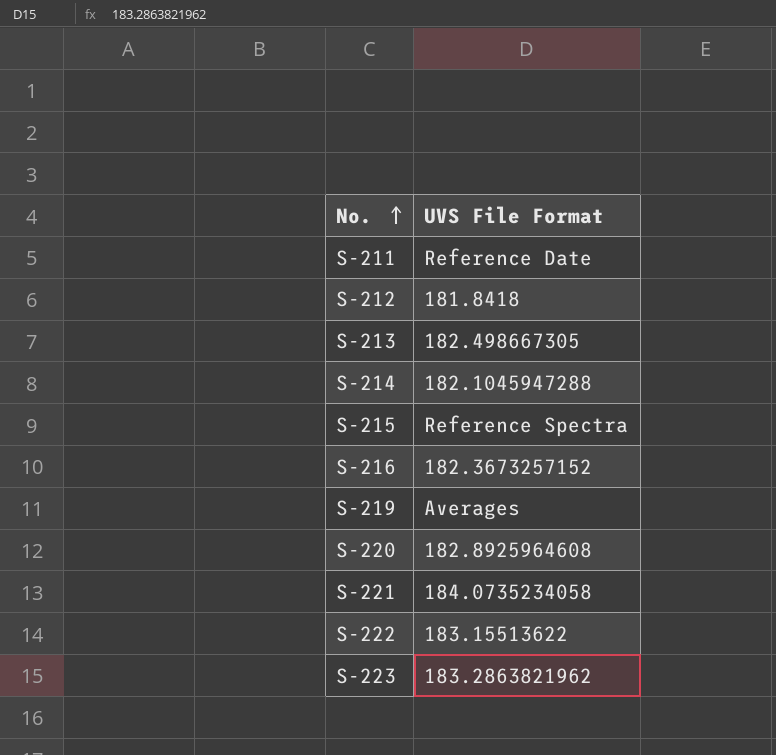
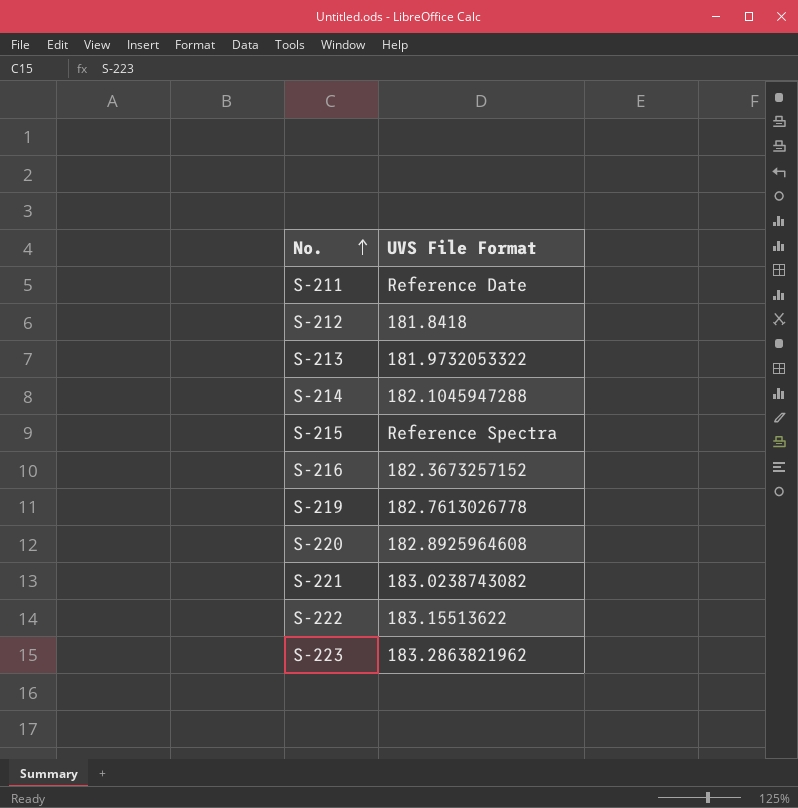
S-213 | UVS File Format: 182.498667305 -> 181.9732053322
S-219 | UVS File Format: Averages -> 182.7613026778
S-221 | UVS File Format: 184.0735234058 -> 183.0238743082

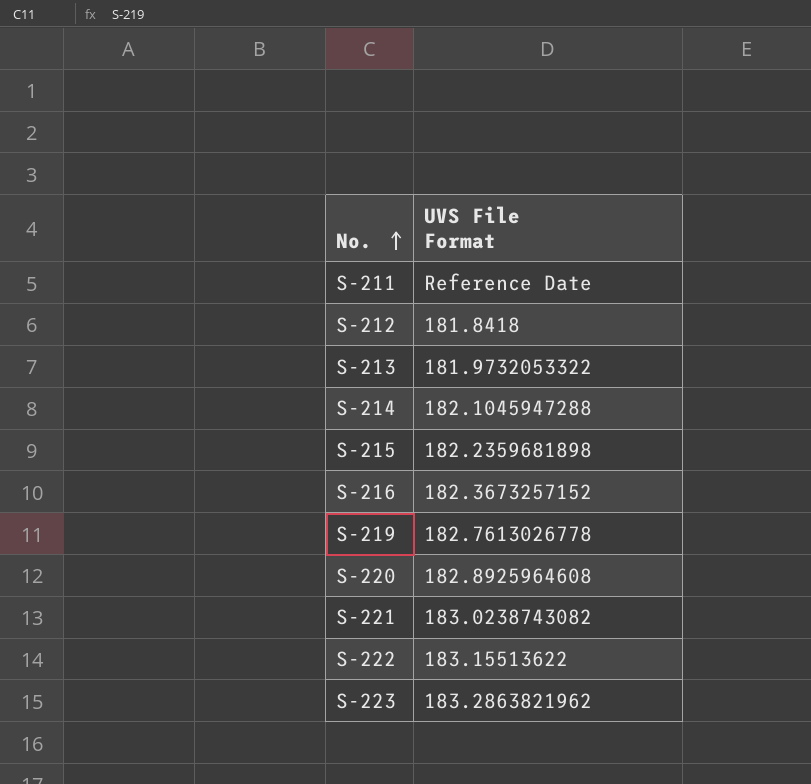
S-215 | UVS File Format: Reference Spectra -> 182.2359681898

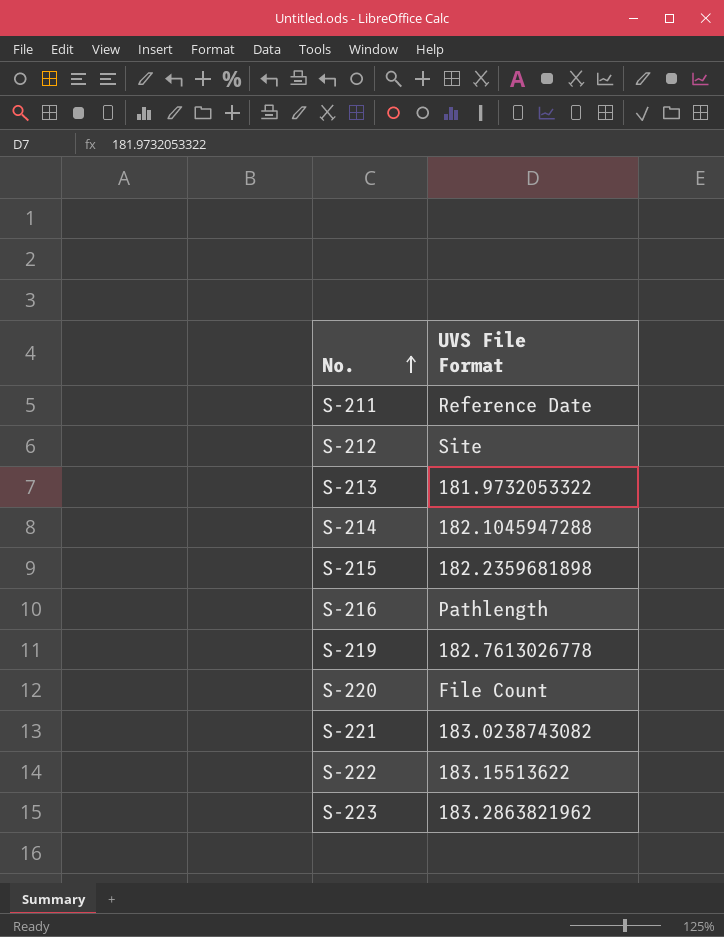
S-212 | UVS File Format: 181.8418 -> Site
S-216 | UVS File Format: 182.3673257152 -> Pathlength
S-220 | UVS File Format: 182.8925964608 -> File Count

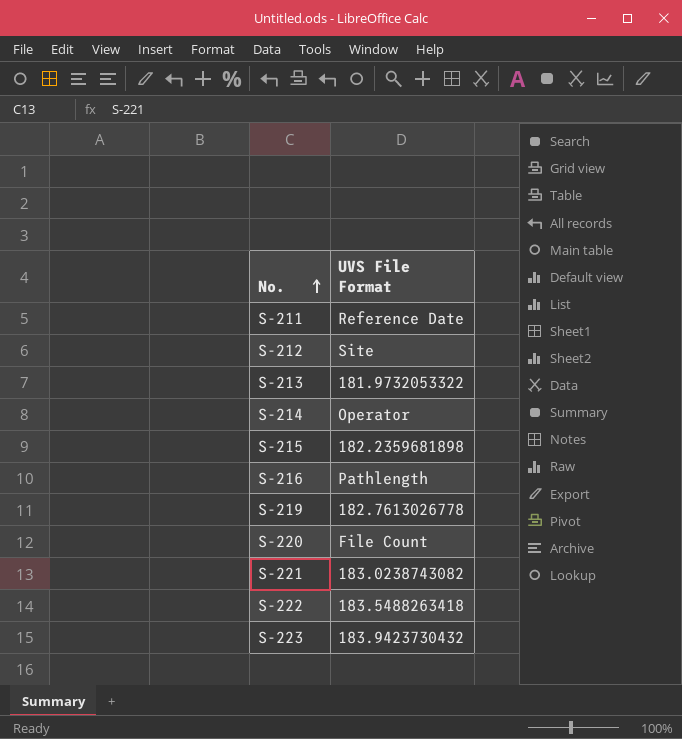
S-214 | UVS File Format: 182.1045947288 -> Operator
S-222 | UVS File Format: 183.15513622 -> 183.5488263418
S-223 | UVS File Format: 183.2863821962 -> 183.9423730432

